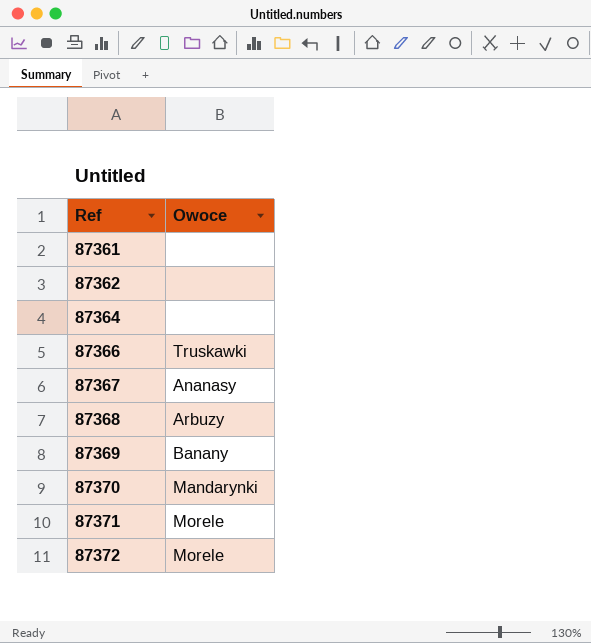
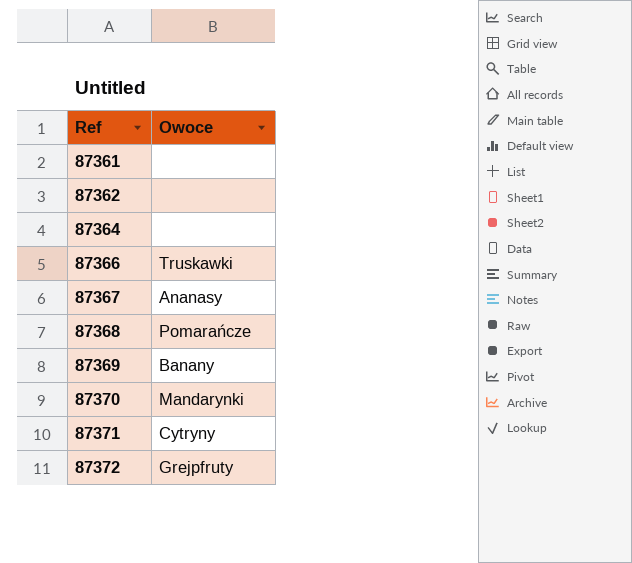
87368 | Owoce: Arbuzy -> Pomarańcze
87371 | Owoce: Morele -> Cytryny
87372 | Owoce: Morele -> Grejpfruty

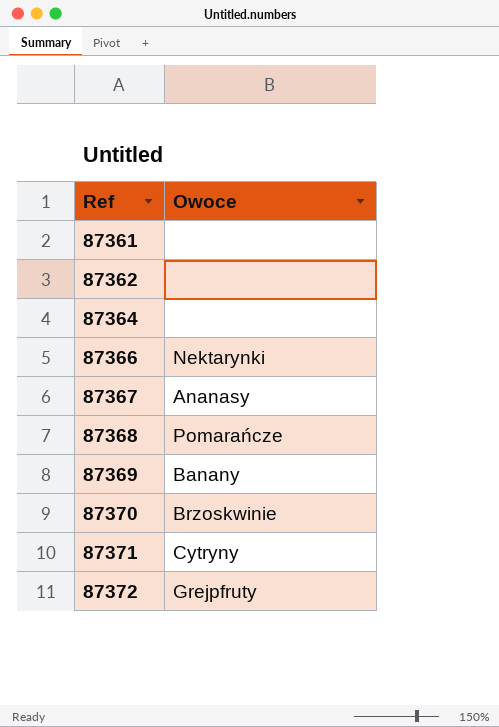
87366 | Owoce: Truskawki -> Nektarynki
87370 | Owoce: Mandarynki -> Brzoskwinie

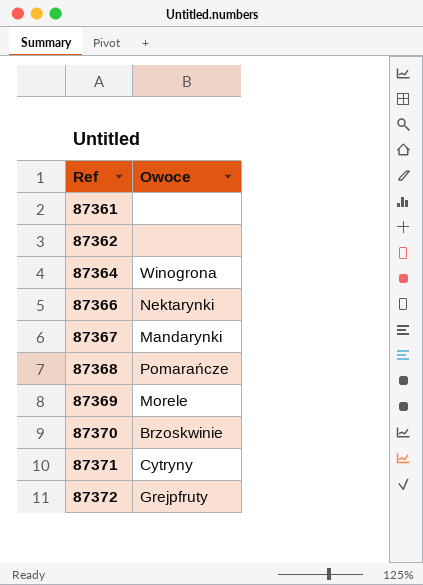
87364 | Owoce: none -> Winogrona
87367 | Owoce: Ananasy -> Mandarynki
87369 | Owoce: Banany -> Morele

